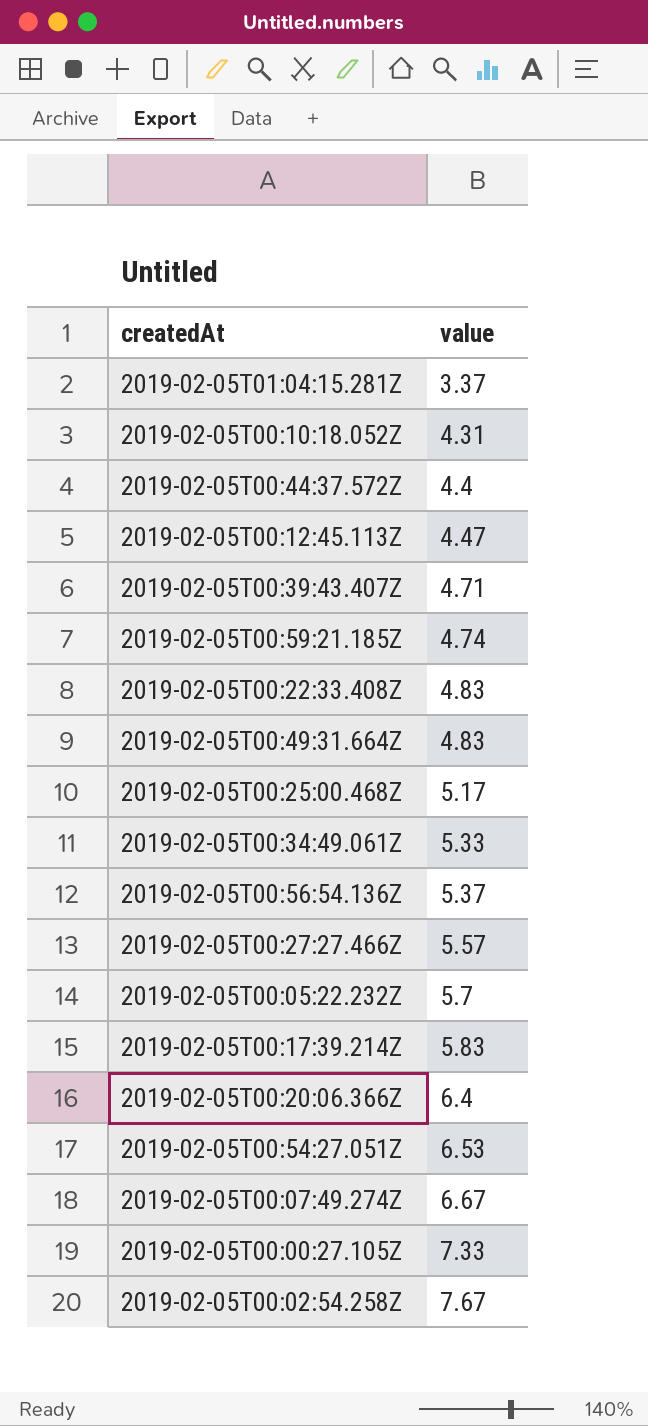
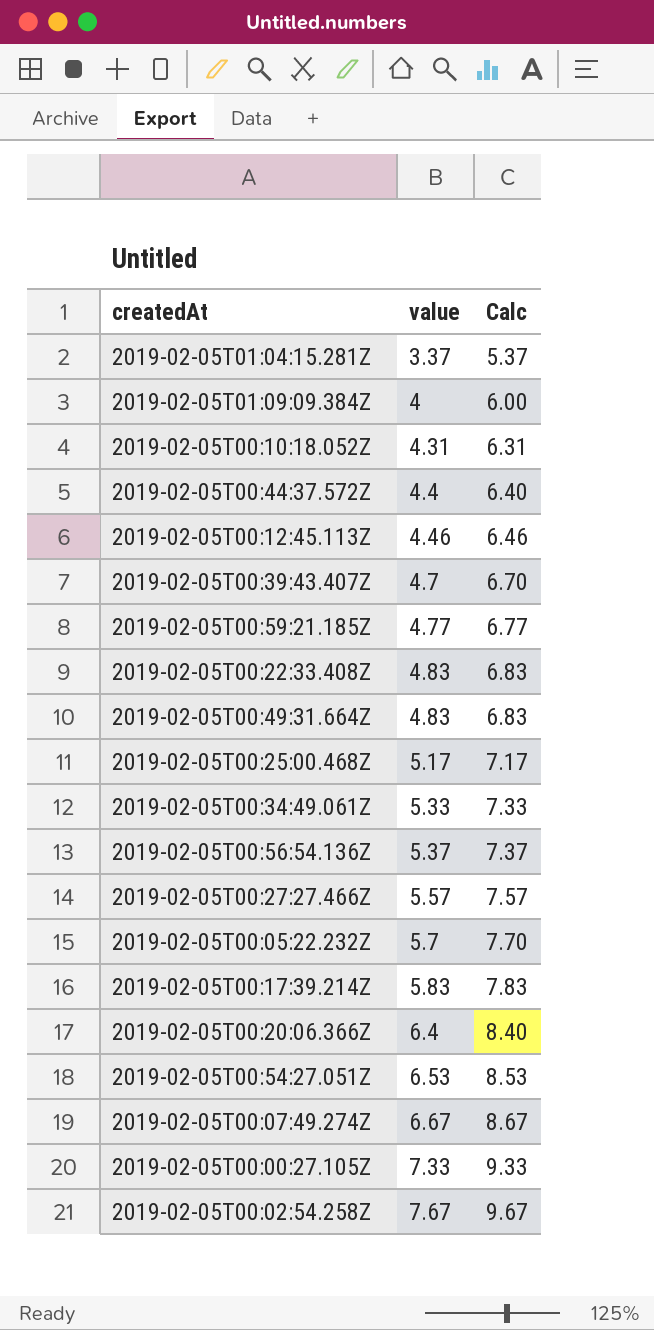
column Calc | formula: none -> [value] + 2
row 2019-02-05T01:09:09.384Z: none -> 4 | 6.00
2019-02-05T00:12:45.113Z | value: 4.47 -> 4.46
2019-02-05T00:39:43.407Z | value: 4.71 -> 4.7
2019-02-05T00:59:21.185Z | value: 4.74 -> 4.77

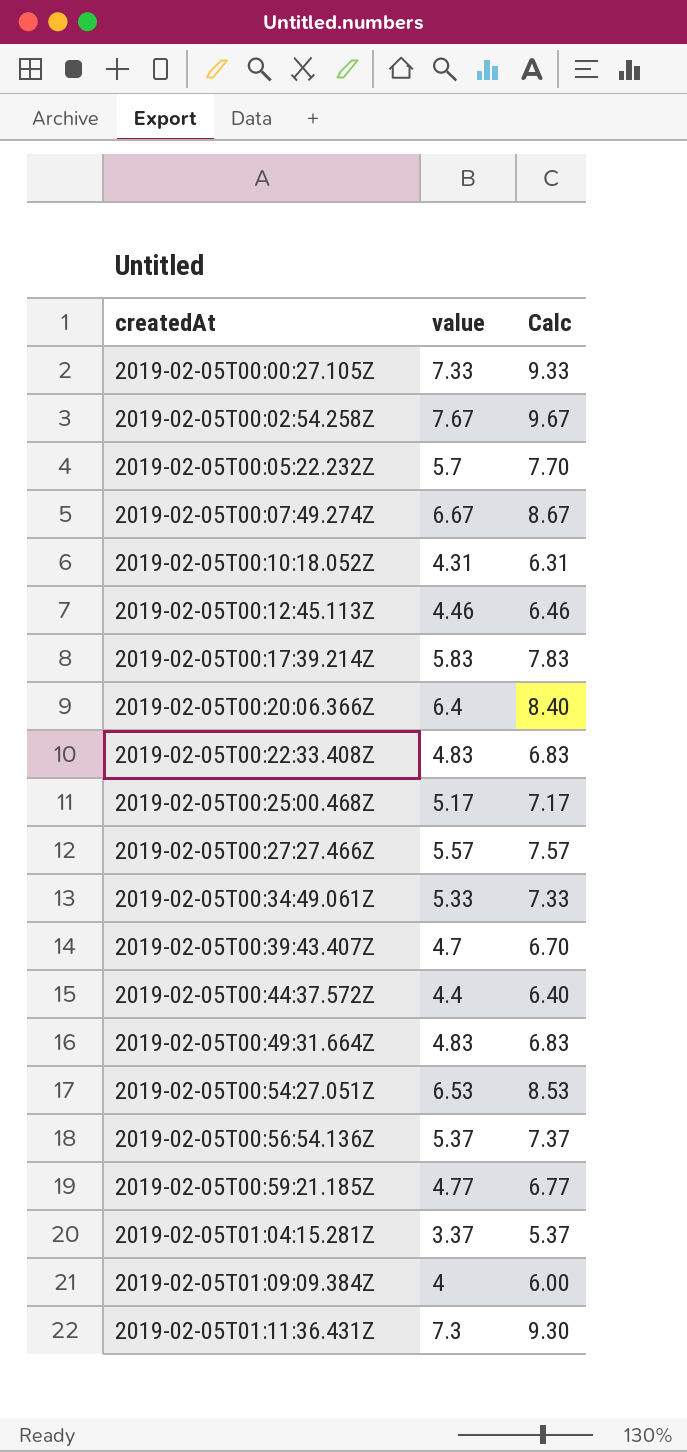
row order: value ascending -> createdAt ascending
row 2019-02-05T01:11:36.431Z: none -> 7.3 | 9.30

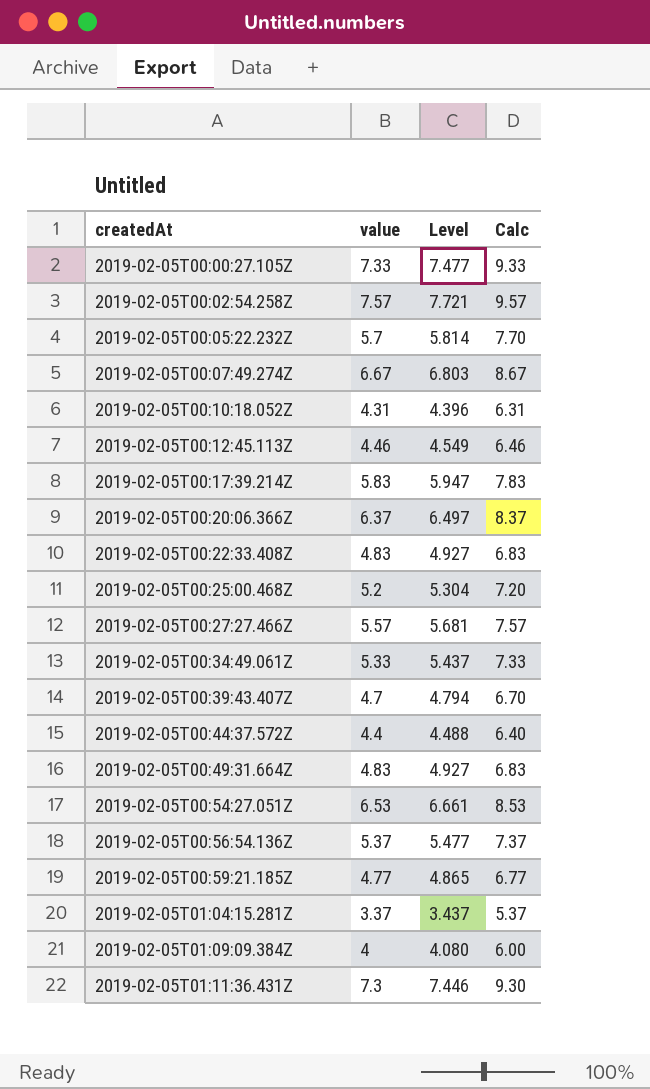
column Level | formula: none -> [value] * 1.02
2019-02-05T00:02:54.258Z | value: 7.67 -> 7.57
2019-02-05T00:02:54.258Z | Calc: 9.67 -> 9.57
2019-02-05T00:20:06.366Z | value: 6.4 -> 6.37
2019-02-05T00:20:06.366Z | Calc: 8.40 -> 8.37
2019-02-05T00:25:00.468Z | value: 5.17 -> 5.2
2019-02-05T00:25:00.468Z | Calc: 7.17 -> 7.20

